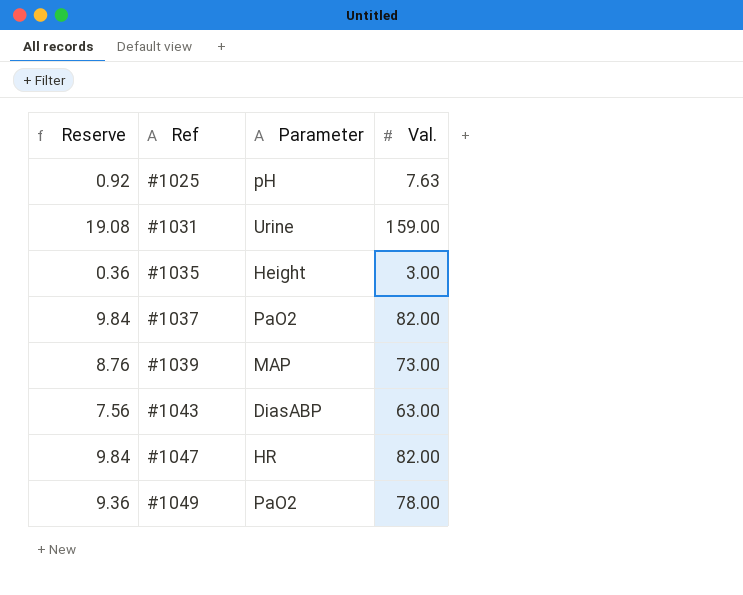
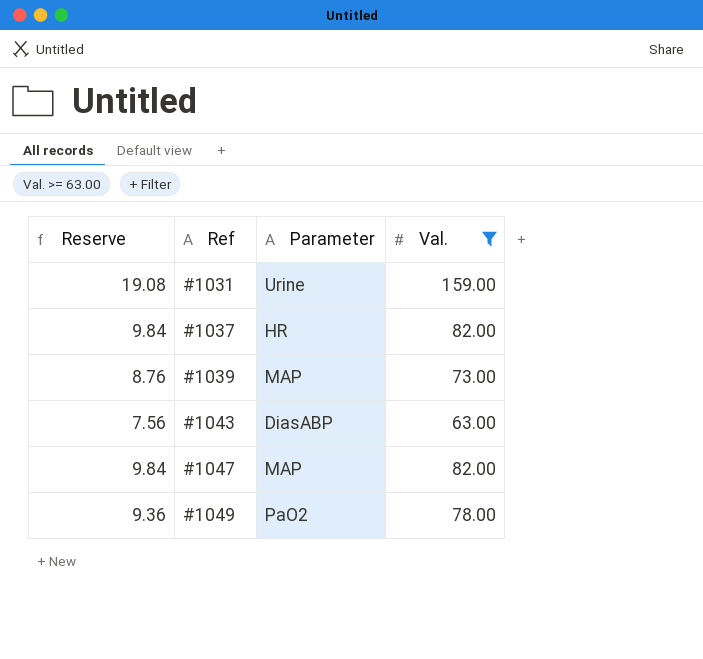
filter: none -> Val. >= 63.00
#1037 | Parameter: PaO2 -> HR
#1047 | Parameter: HR -> MAP

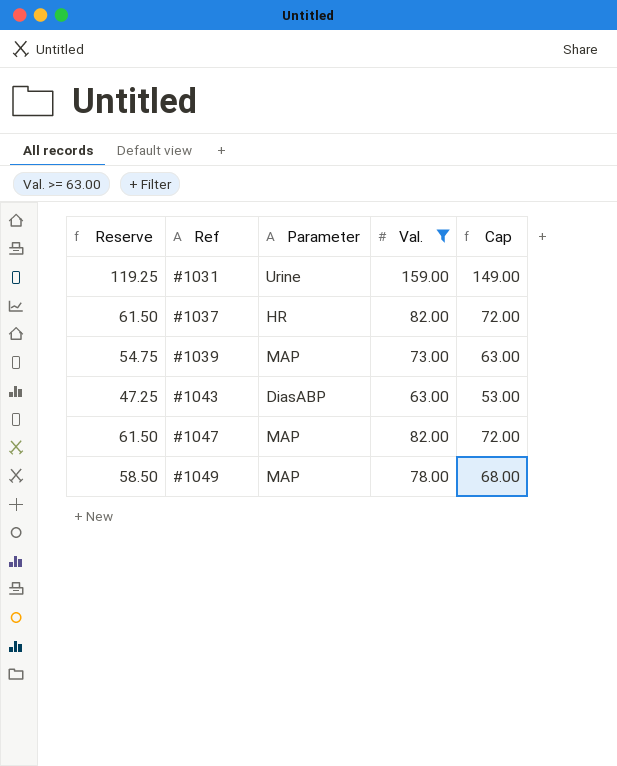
column Reserve | formula: [Val.] * 0.12 -> [Val.] * 0.75
column Cap | formula: none -> [Val.] - 10
#1049 | Parameter: PaO2 -> MAP

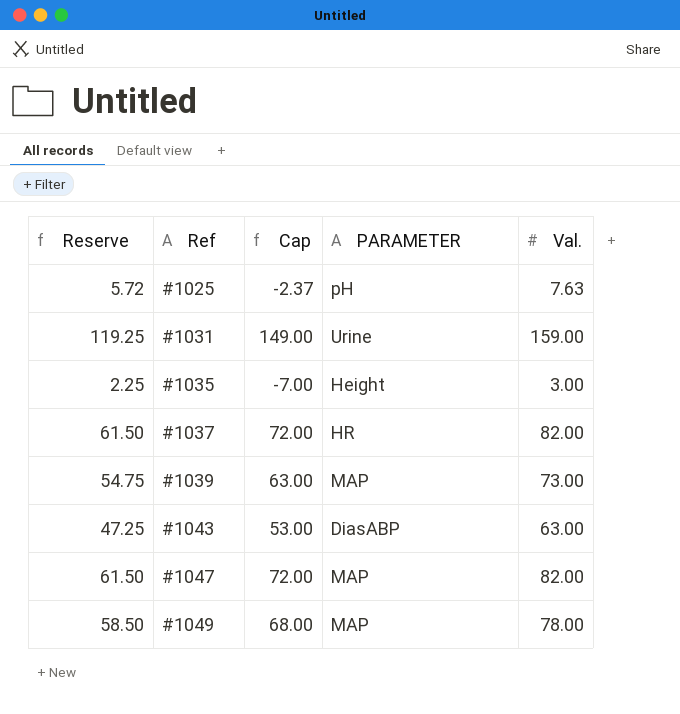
filter: Val. >= 63.00 -> none
column Cap | position: 5 -> 3
column name: Parameter -> PARAMETER

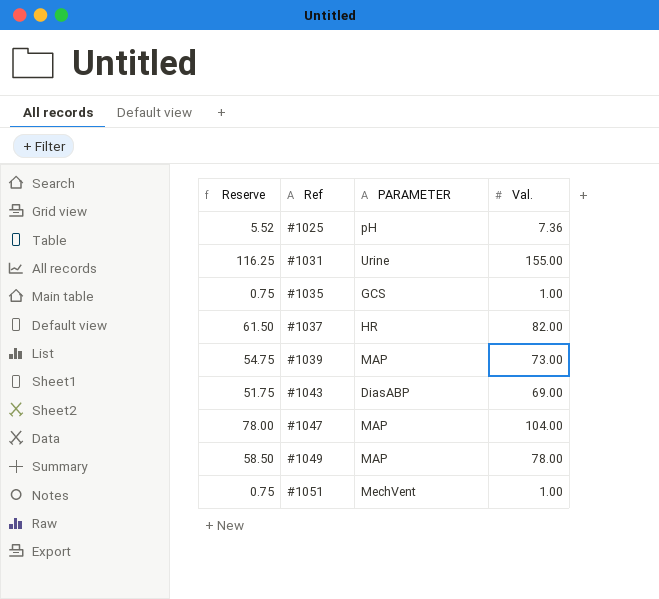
column Cap | formula: [Val.] - 10 -> none
#1025 | Reserve: 5.72 -> 5.52
#1025 | Val.: 7.63 -> 7.36
#1031 | Reserve: 119.25 -> 116.25
#1031 | Val.: 159.00 -> 155.00
#1035 | Reserve: 2.25 -> 0.75
#1035 | PARAMETER: Height -> GCS
#1035 | Val.: 3.00 -> 1.00
#1043 | Reserve: 47.25 -> 51.75
#1043 | Val.: 63.00 -> 69.00
#1047 | Reserve: 61.50 -> 78.00
#1047 | Val.: 82.00 -> 104.00
row #1051: none -> 0.75 | MechVent | 1.00

